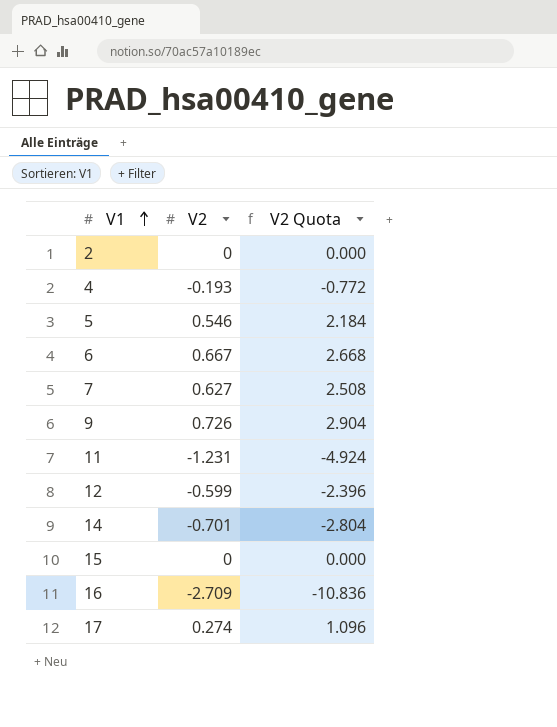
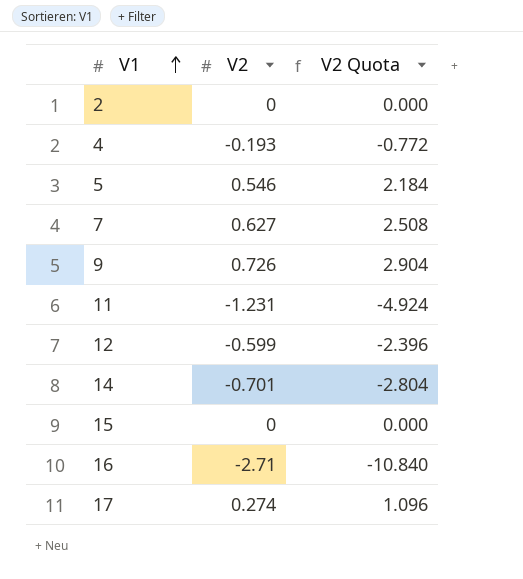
row 6: 0.667 | 2.668 -> none
16 | V2: -2.709 -> -2.71
16 | V2 Quota: -10.836 -> -10.840

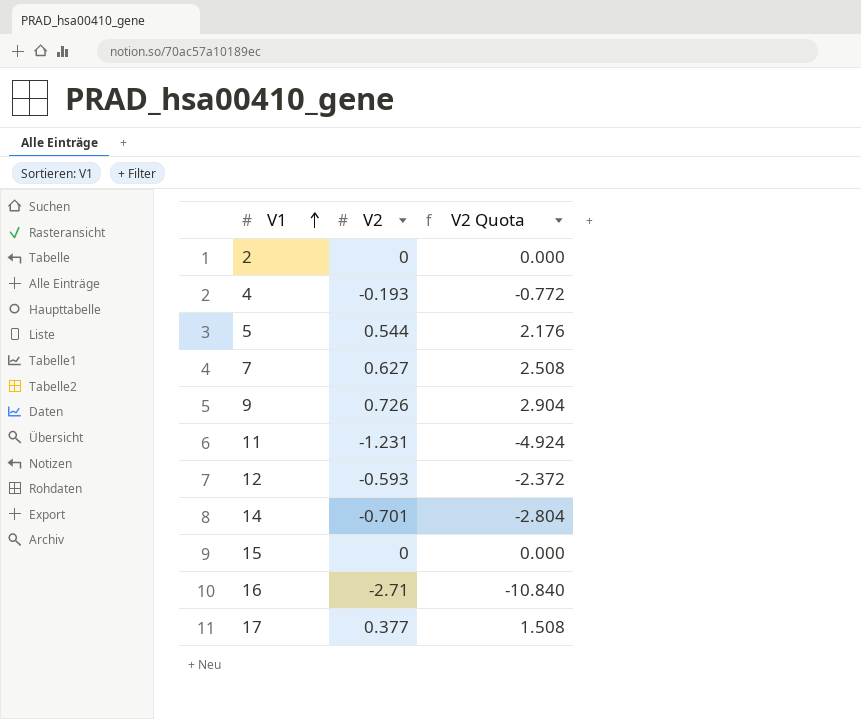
5 | V2: 0.546 -> 0.544
5 | V2 Quota: 2.184 -> 2.176
12 | V2: -0.599 -> -0.593
12 | V2 Quota: -2.396 -> -2.372
17 | V2: 0.274 -> 0.377
17 | V2 Quota: 1.096 -> 1.508

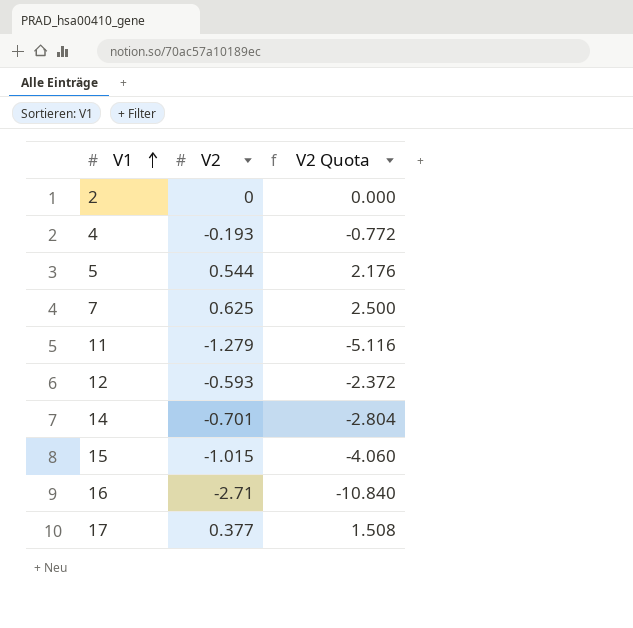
row 9: 0.726 | 2.904 -> none
7 | V2: 0.627 -> 0.625
7 | V2 Quota: 2.508 -> 2.500
11 | V2: -1.231 -> -1.279
11 | V2 Quota: -4.924 -> -5.116
15 | V2: 0 -> -1.015
15 | V2 Quota: 0.000 -> -4.060

